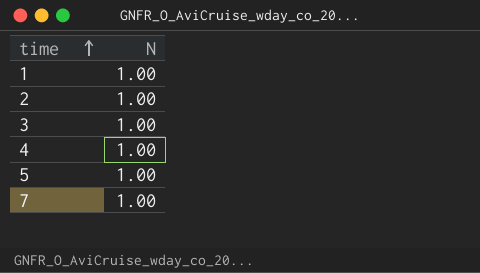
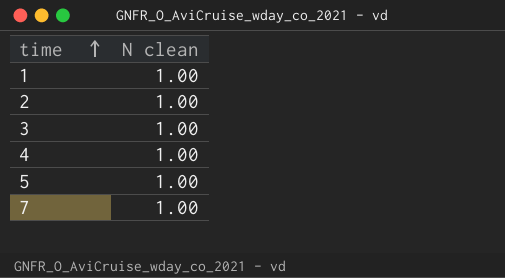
column name: N -> N clean

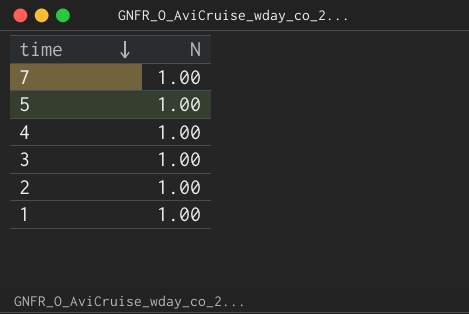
row order: time ascending -> time descending
column name: N clean -> N

